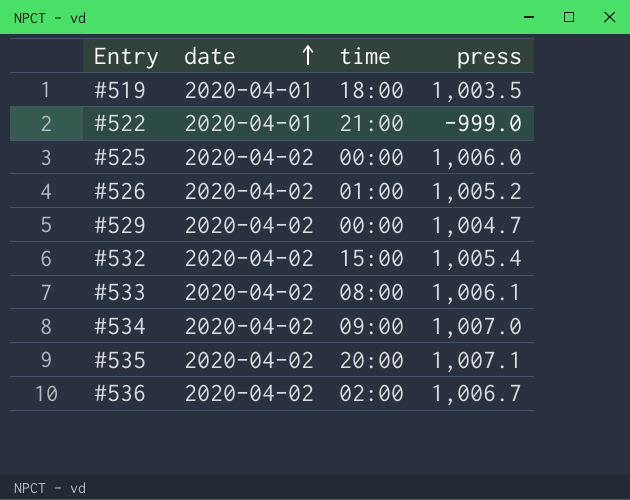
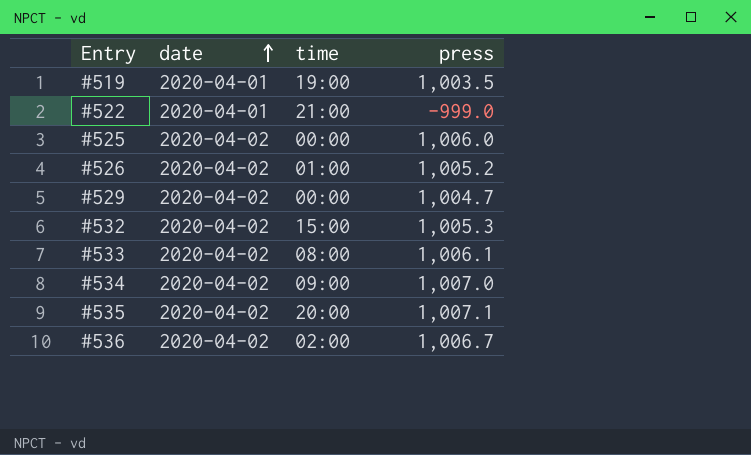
#519 | time: 18:00 -> 19:00
#532 | press: 1,005.4 -> 1,005.3

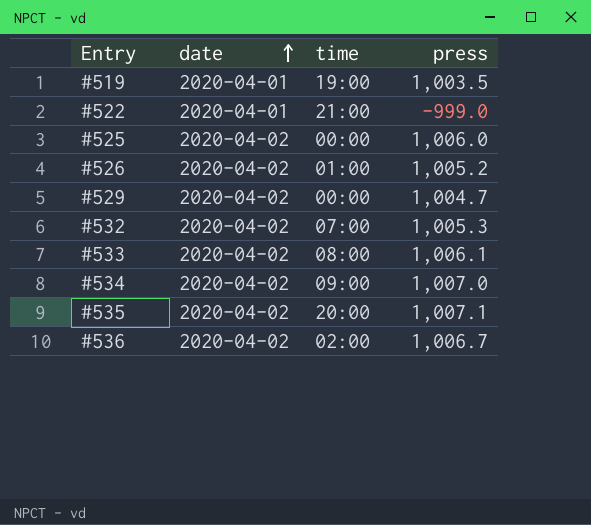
#532 | time: 15:00 -> 07:00

